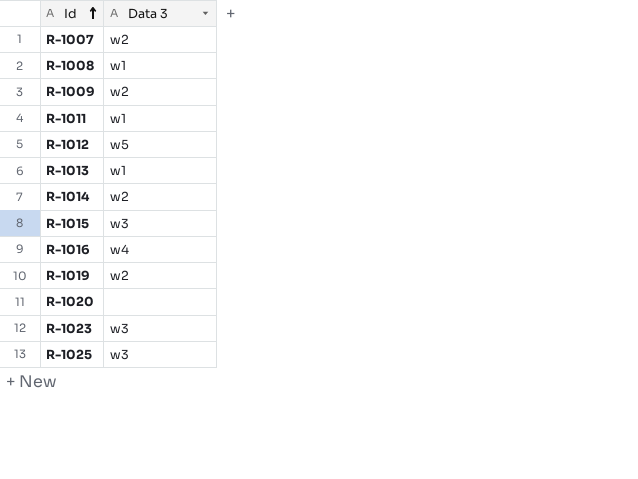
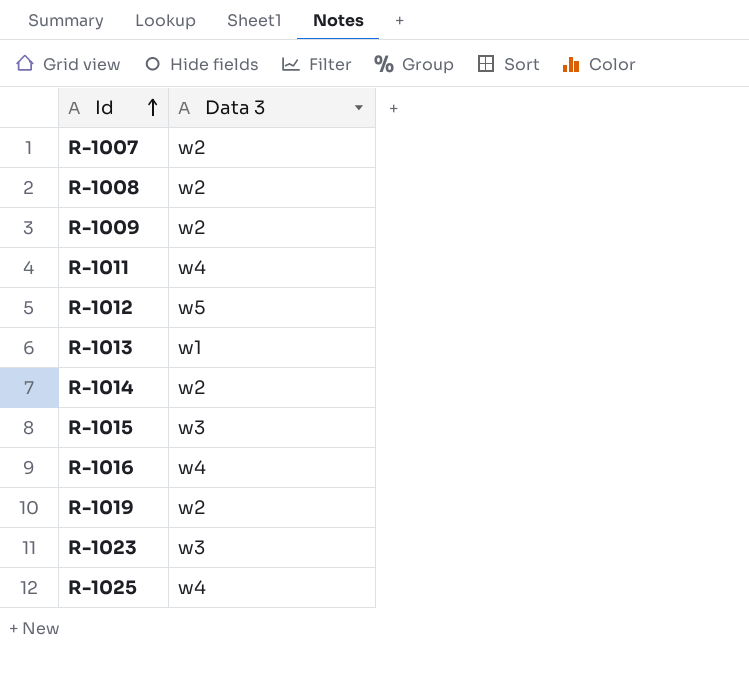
row R-1020: none -> none
R-1008 | Data 3: w1 -> w2
R-1011 | Data 3: w1 -> w4
R-1025 | Data 3: w3 -> w4

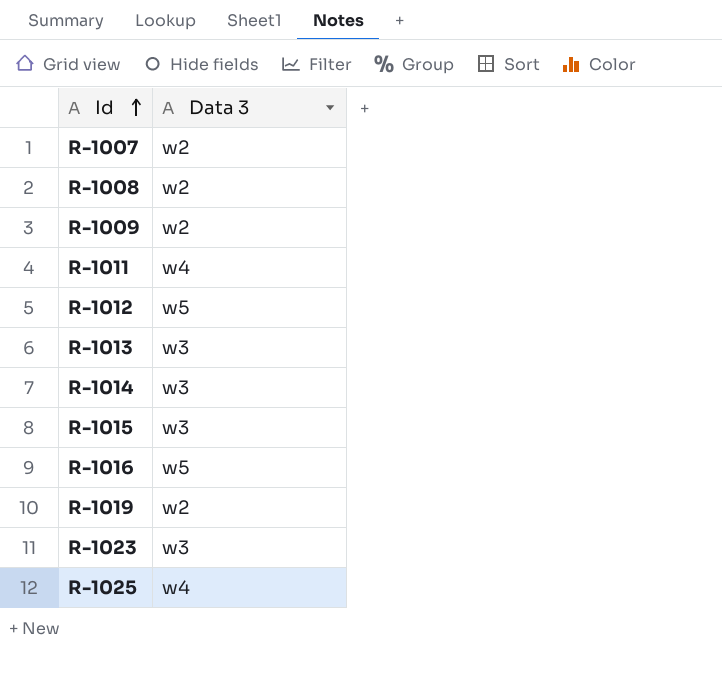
R-1013 | Data 3: w1 -> w3
R-1014 | Data 3: w2 -> w3
R-1016 | Data 3: w4 -> w5

